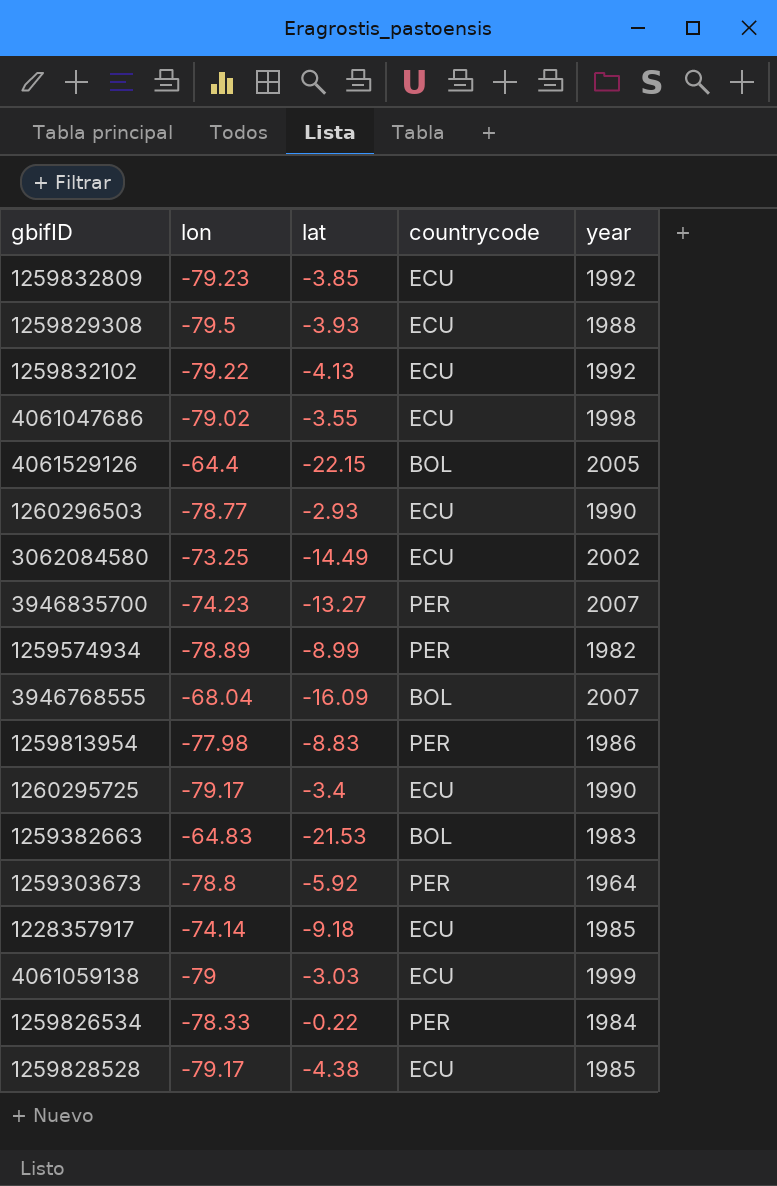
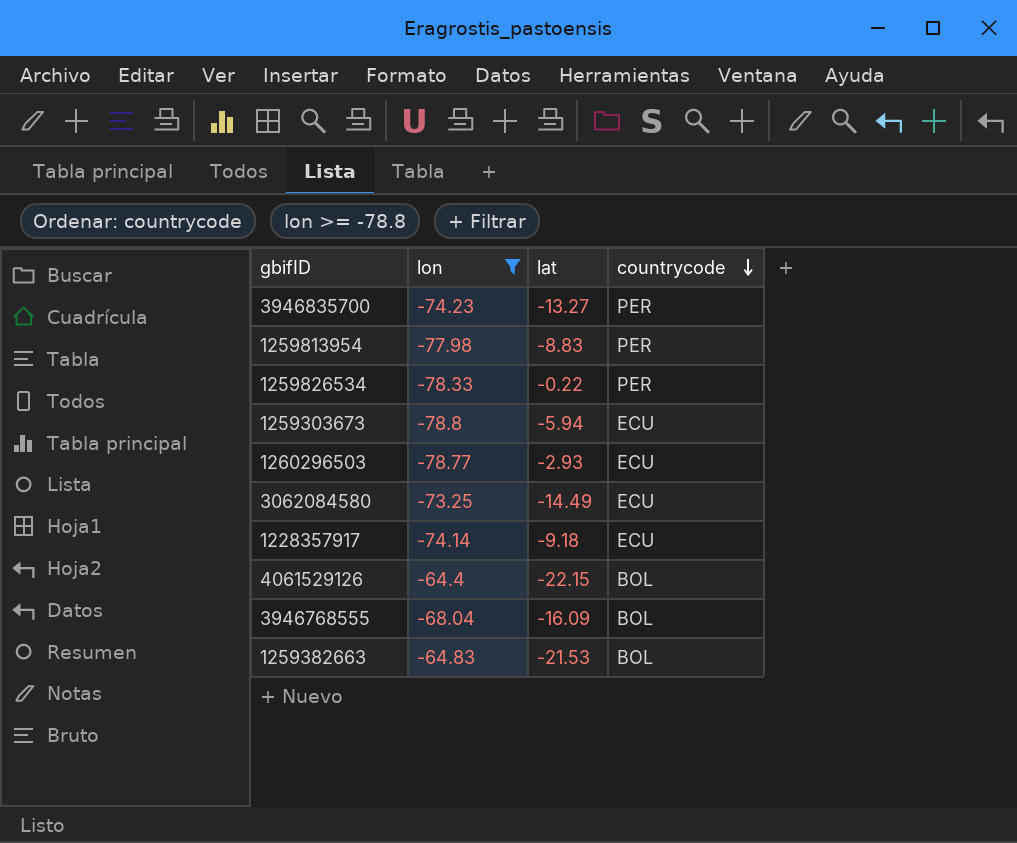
filter: none -> lon >= -78.8
row order: none -> countrycode descending
column year | position: 5 -> none
1259303673 | lat: -5.92 -> -5.94
1259303673 | countrycode: PER -> ECU

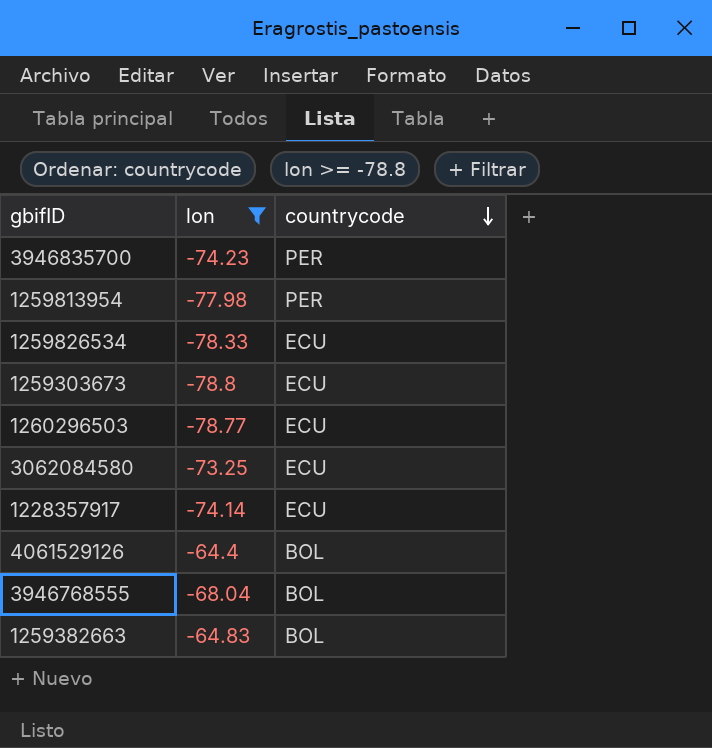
column lat | position: 3 -> none
1259826534 | countrycode: PER -> ECU

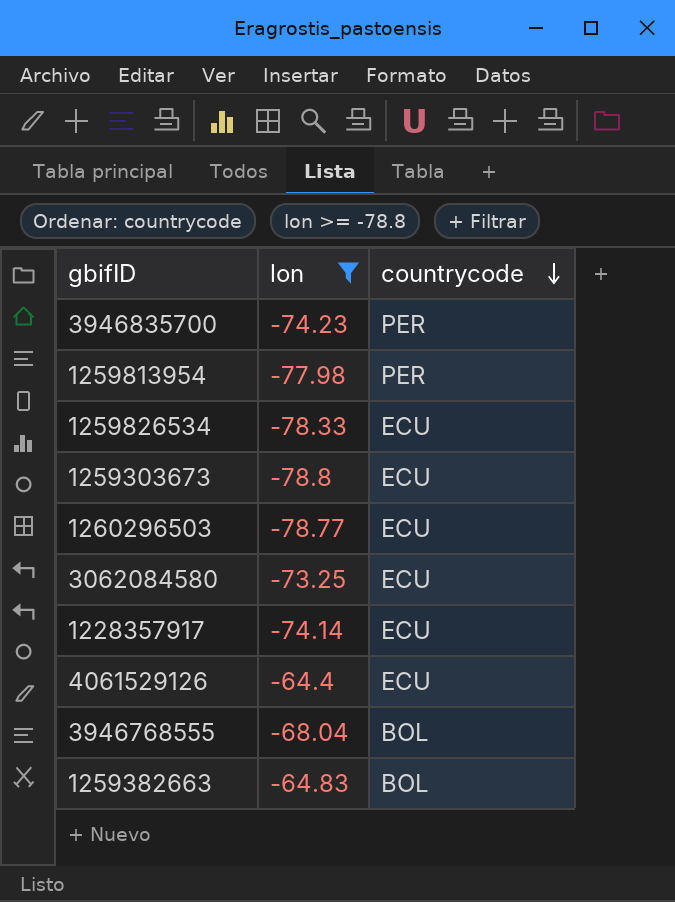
4061529126 | countrycode: BOL -> ECU

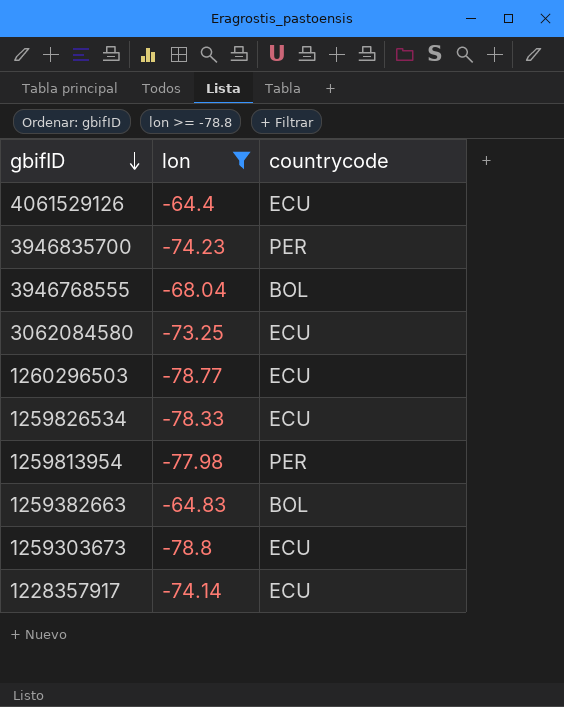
row order: countrycode descending -> gbifID descending

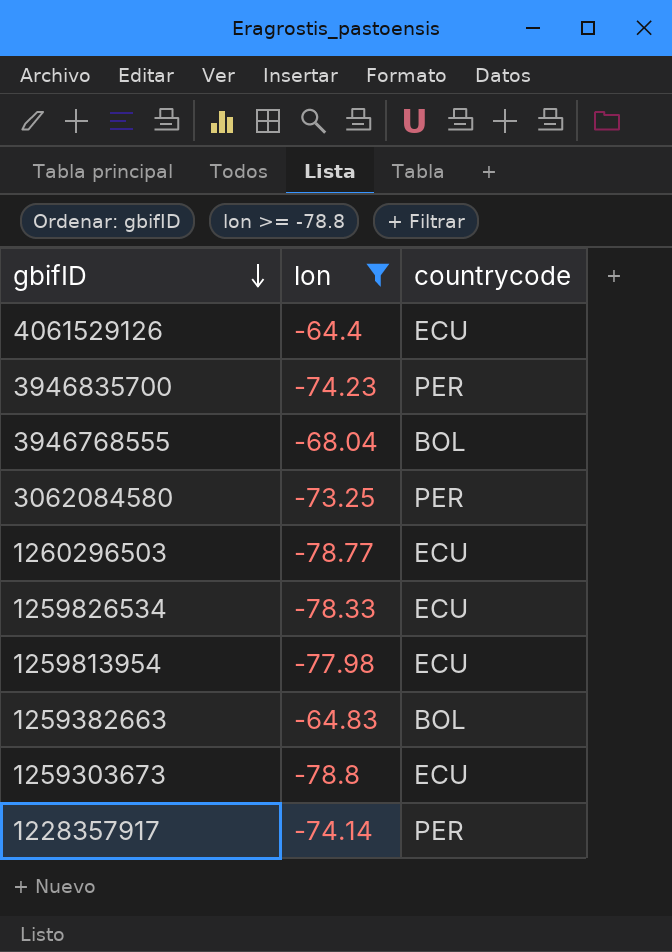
3062084580 | countrycode: ECU -> PER
1259813954 | countrycode: PER -> ECU
1228357917 | countrycode: ECU -> PER

